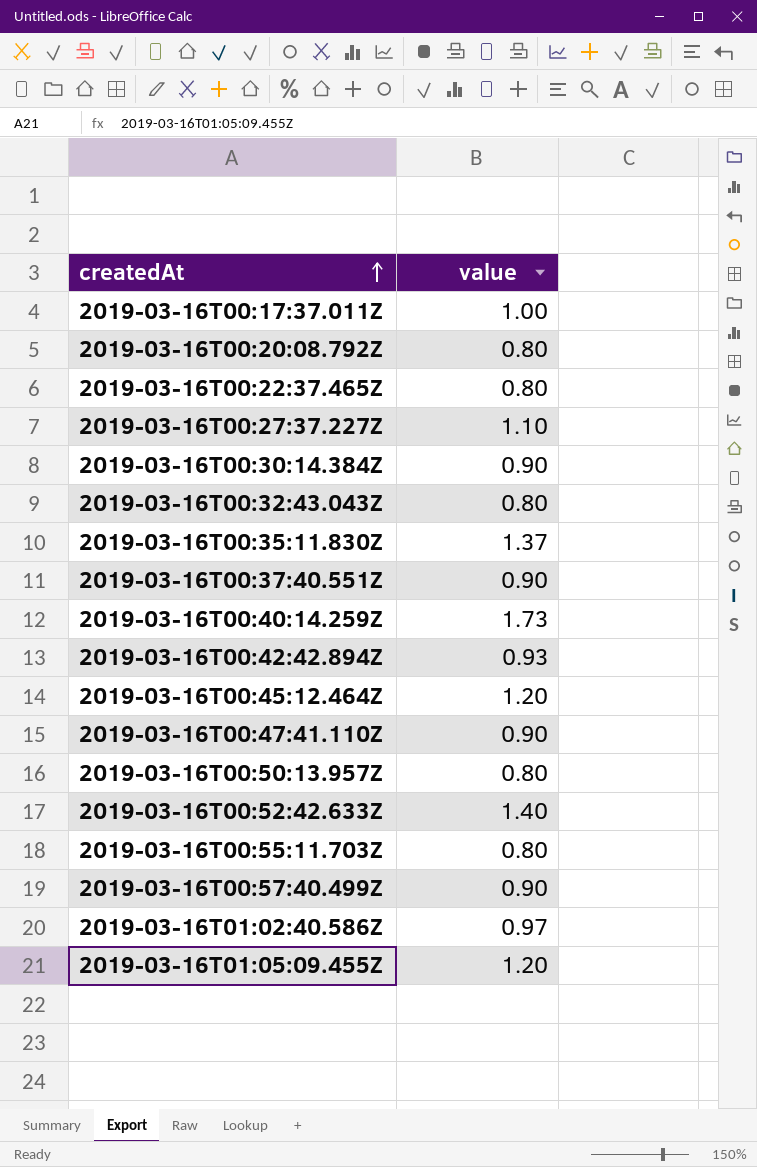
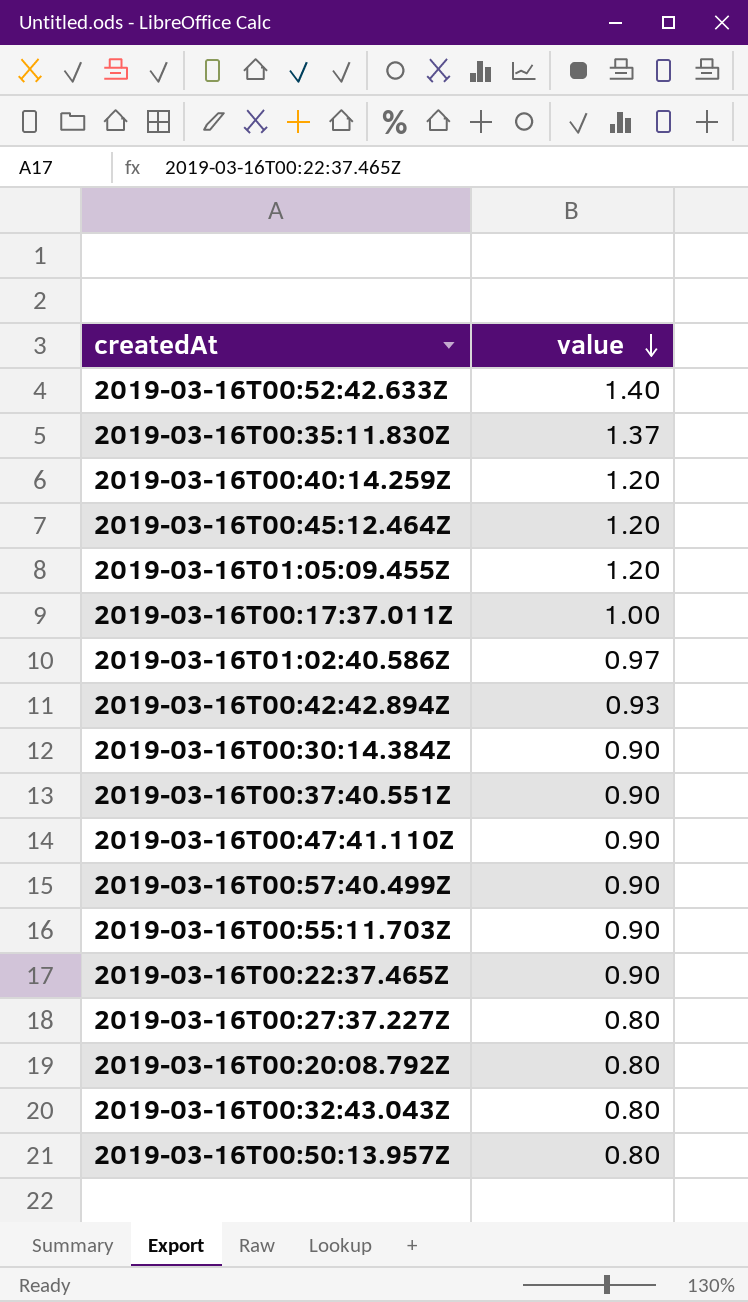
row order: createdAt ascending -> value descending
2019-03-16T00:40:14.259Z | value: 1.73 -> 1.20
2019-03-16T00:55:11.703Z | value: 0.80 -> 0.90
2019-03-16T00:22:37.465Z | value: 0.80 -> 0.90
2019-03-16T00:27:37.227Z | value: 1.10 -> 0.80

